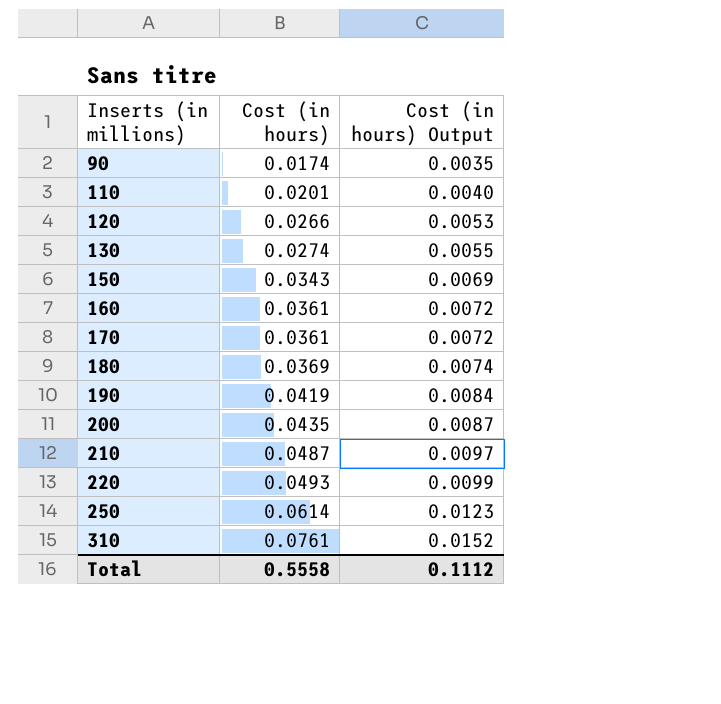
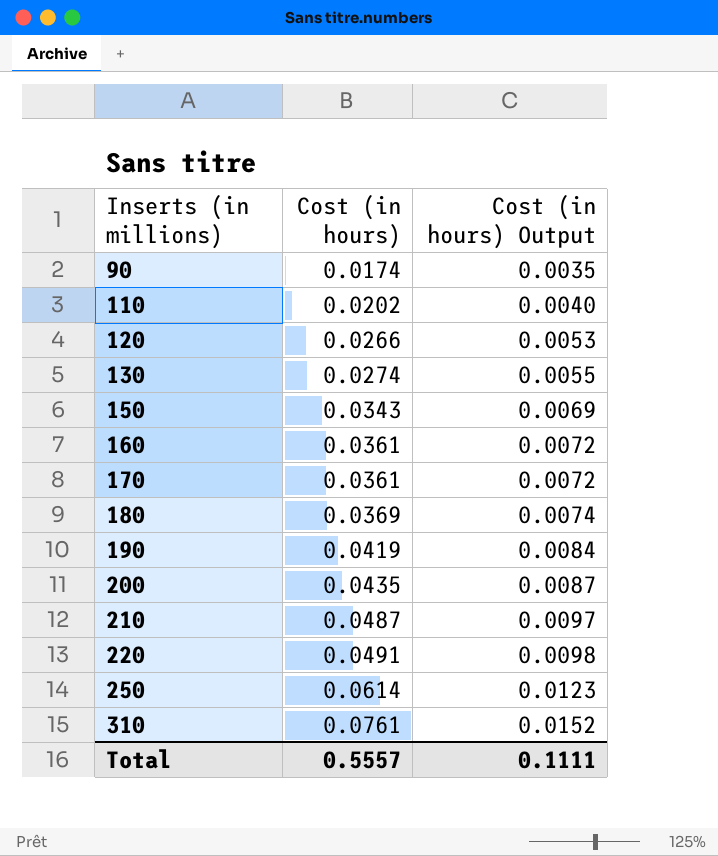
110 | Cost (in hours): 0.0201 -> 0.0202
220 | Cost (in hours): 0.0493 -> 0.0491
220 | Cost (in hours) Output: 0.0099 -> 0.0098
Total | Cost (in hours): 0.5558 -> 0.5557
Total | Cost (in hours) Output: 0.1112 -> 0.1111

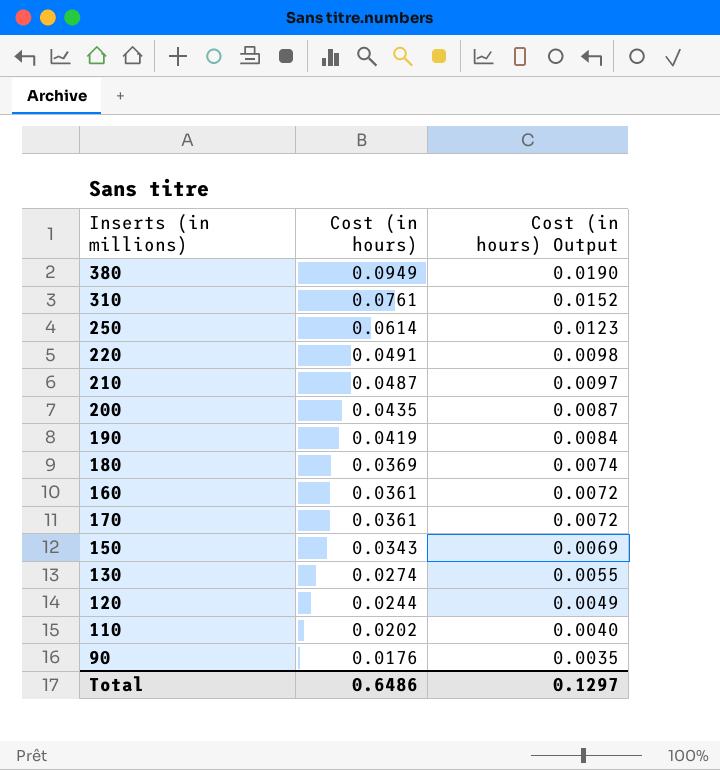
row order: Inserts (in millions) ascending -> Cost (in hours) descending
row 380: none -> 0.0949 | 0.0190
120 | Cost (in hours): 0.0266 -> 0.0244
120 | Cost (in hours) Output: 0.0053 -> 0.0049
90 | Cost (in hours): 0.0174 -> 0.0176
Total | Cost (in hours): 0.5557 -> 0.6486
Total | Cost (in hours) Output: 0.1111 -> 0.1297

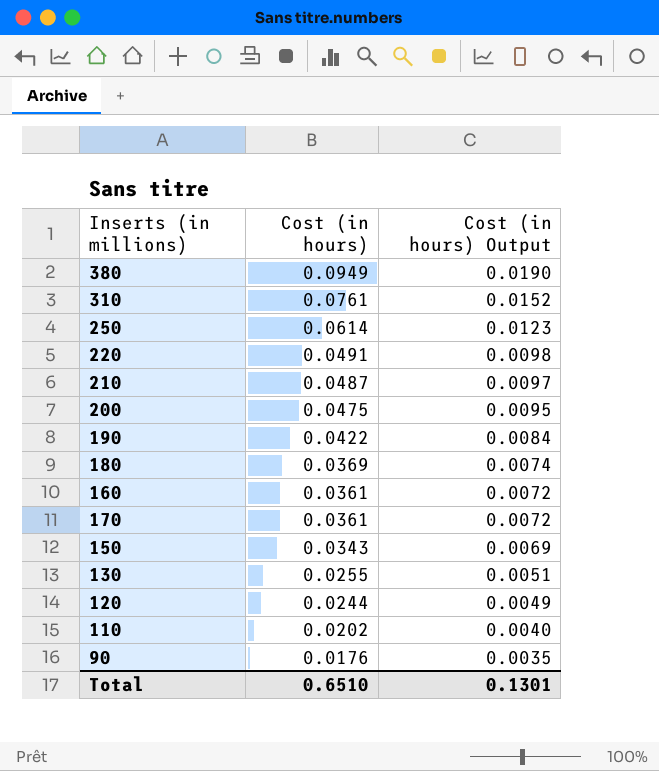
200 | Cost (in hours): 0.0435 -> 0.0475
200 | Cost (in hours) Output: 0.0087 -> 0.0095
190 | Cost (in hours): 0.0419 -> 0.0422
130 | Cost (in hours): 0.0274 -> 0.0255
130 | Cost (in hours) Output: 0.0055 -> 0.0051
Total | Cost (in hours): 0.6486 -> 0.6510
Total | Cost (in hours) Output: 0.1297 -> 0.1301

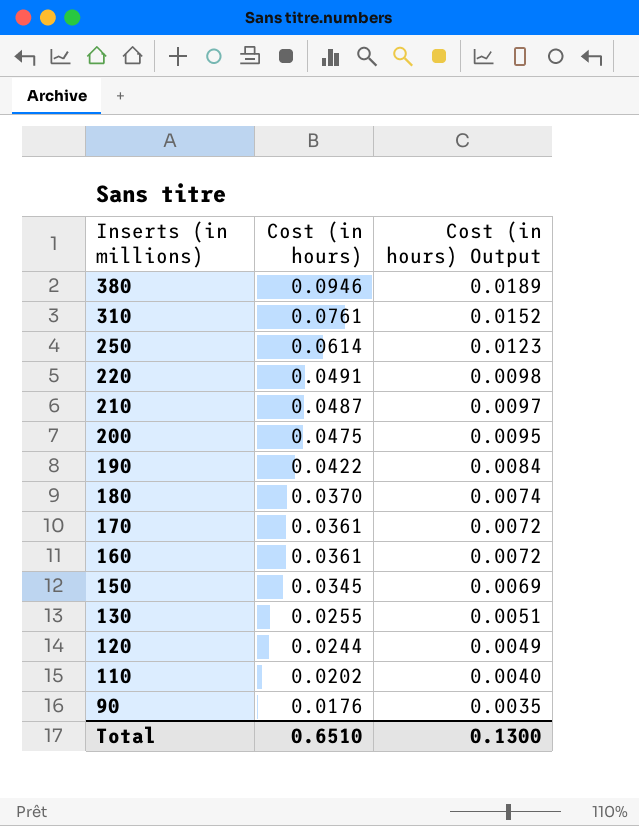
row order: Cost (in hours) descending -> Inserts (in millions) descending
380 | Cost (in hours): 0.0949 -> 0.0946
380 | Cost (in hours) Output: 0.0190 -> 0.0189
180 | Cost (in hours): 0.0369 -> 0.0370
150 | Cost (in hours): 0.0343 -> 0.0345
Total | Cost (in hours) Output: 0.1301 -> 0.1300

